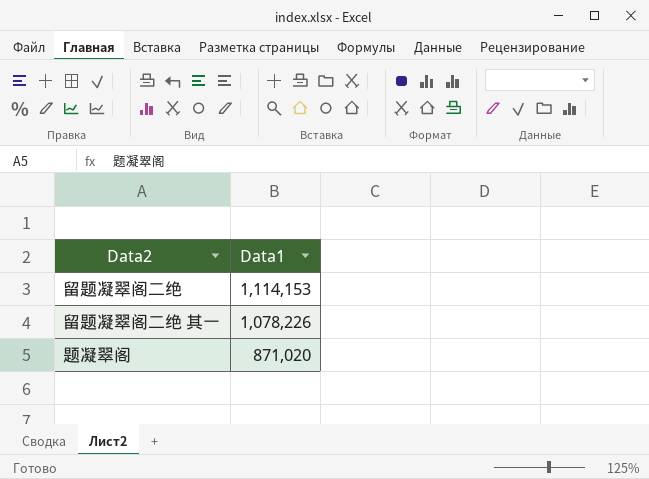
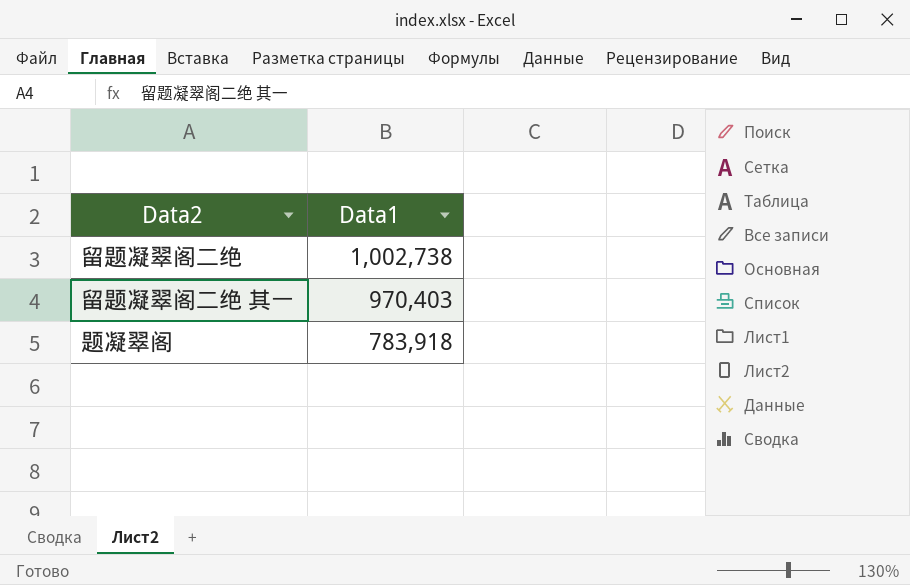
留题凝翠阁二绝 | Data1: 1,114,153 -> 1,002,738
留题凝翠阁二绝 其一 | Data1: 1,078,226 -> 970,403
题凝翠阁 | Data1: 871,020 -> 783,918

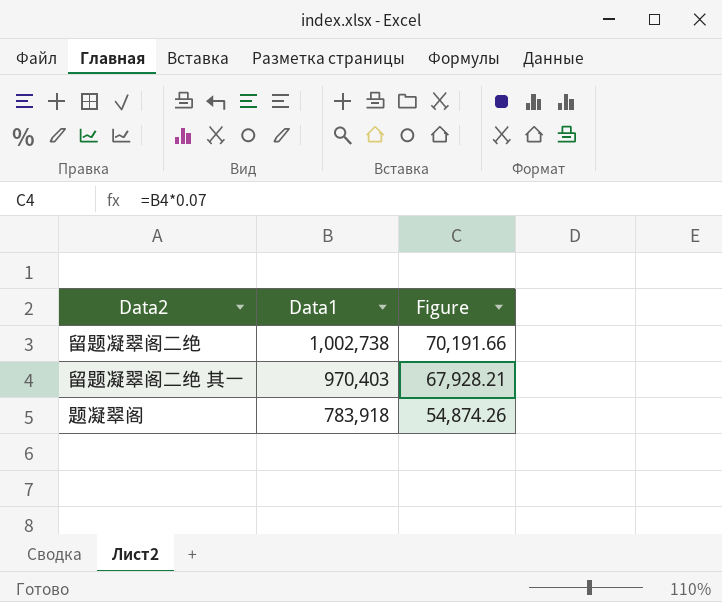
column Figure | formula: none -> [Data1] * 0.07

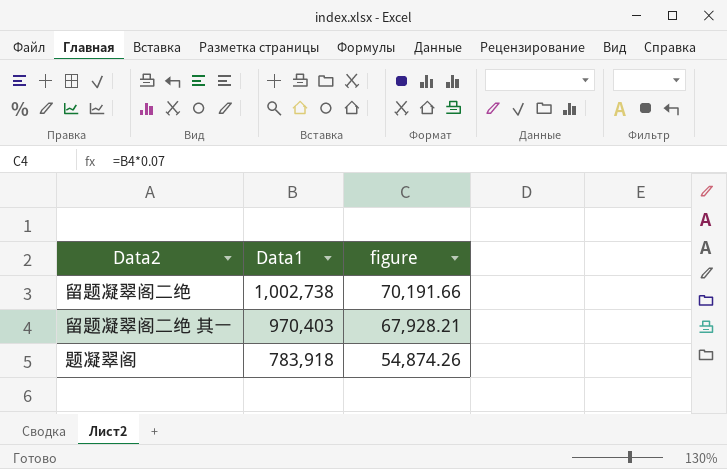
column name: Figure -> figure

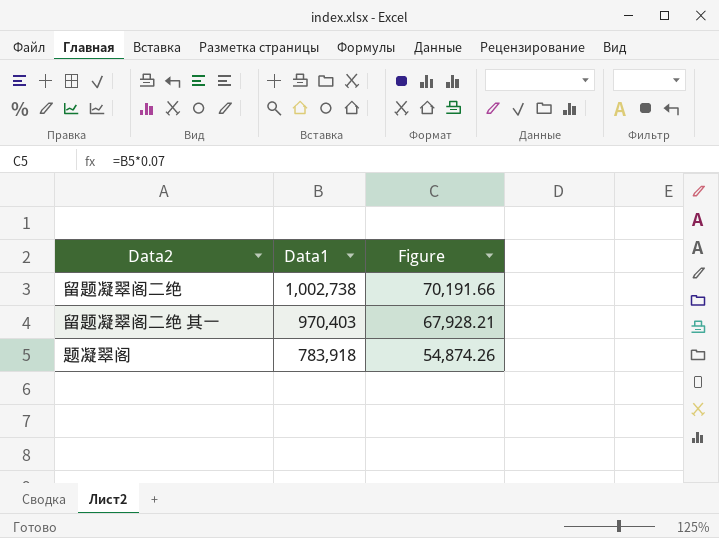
column name: figure -> Figure

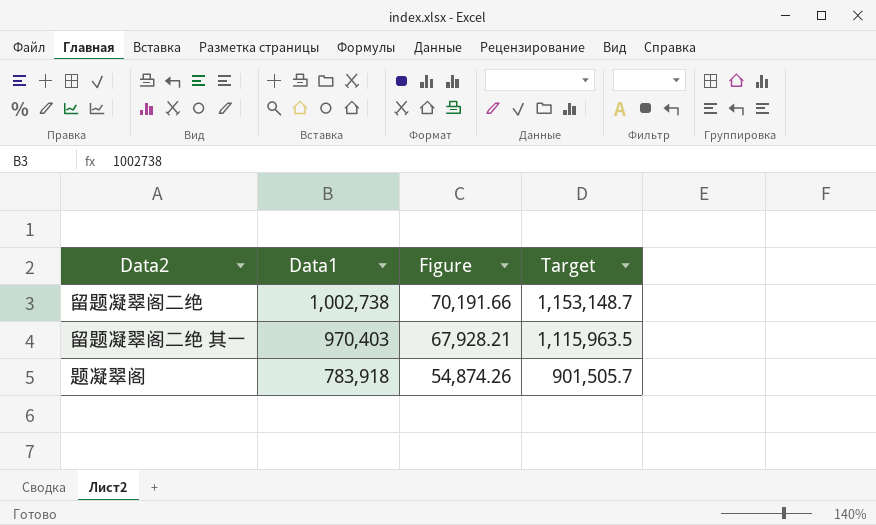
column Target | formula: none -> [Data1] * 1.15

